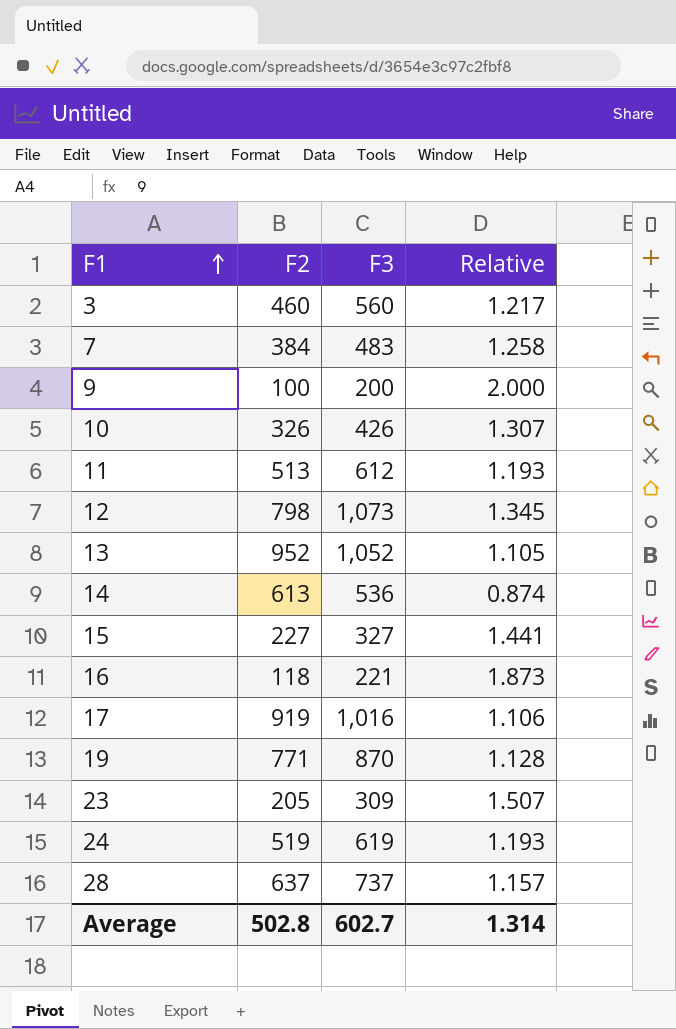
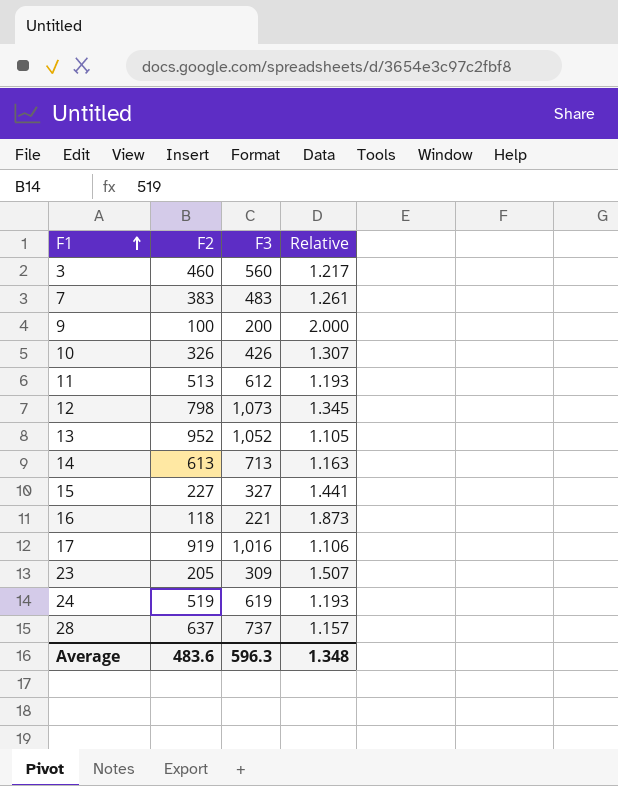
row 19: 771 | 870 | 1.128 -> none
7 | F2: 384 -> 383
7 | Relative: 1.258 -> 1.261
14 | F3: 536 -> 713
14 | Relative: 0.874 -> 1.163
Average | F2: 502.8 -> 483.6
Average | F3: 602.7 -> 596.3
Average | Relative: 1.314 -> 1.348

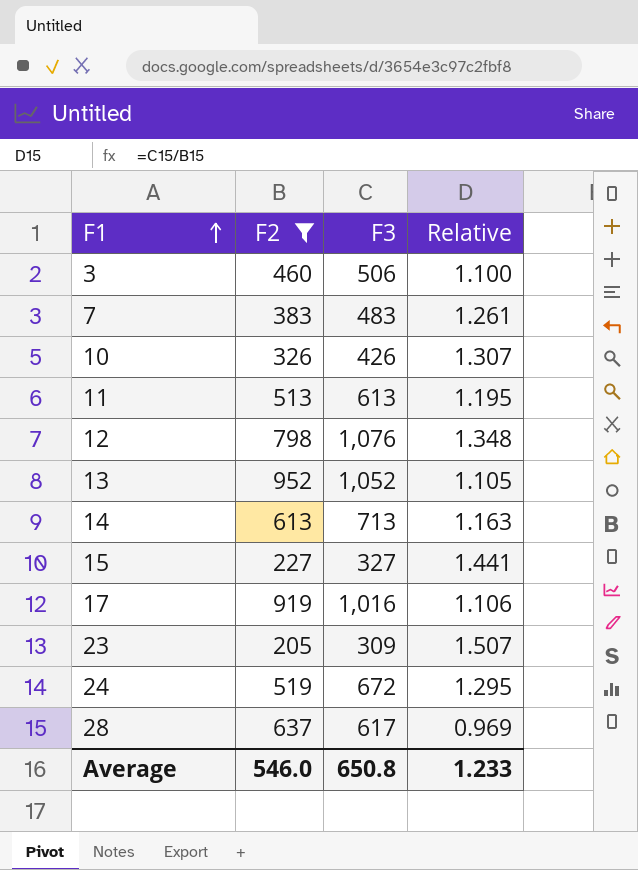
filter: none -> F2 >= 205
3 | F3: 560 -> 506
3 | Relative: 1.217 -> 1.100
11 | F3: 612 -> 613
11 | Relative: 1.193 -> 1.195
12 | F3: 1,073 -> 1,076
12 | Relative: 1.345 -> 1.348
24 | F3: 619 -> 672
24 | Relative: 1.193 -> 1.295
28 | F3: 737 -> 617
28 | Relative: 1.157 -> 0.969
Average | F2: 483.6 -> 546.0
Average | F3: 596.3 -> 650.8
Average | Relative: 1.348 -> 1.233

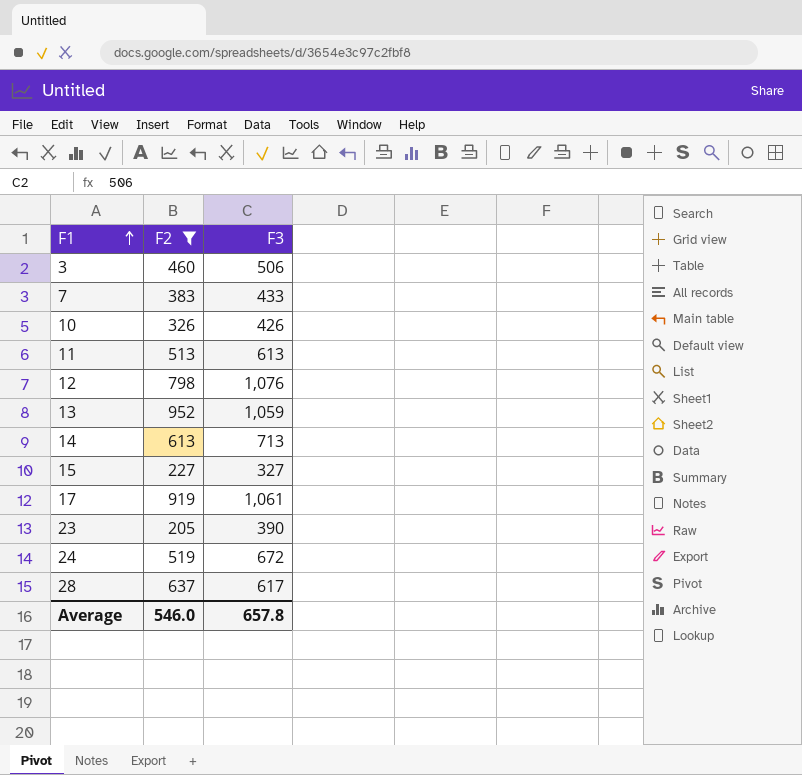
column Relative | formula: [F3] / [F2] -> none
7 | F3: 483 -> 433
13 | F3: 1,052 -> 1,059
17 | F3: 1,016 -> 1,061
23 | F3: 309 -> 390
Average | F3: 650.8 -> 657.8

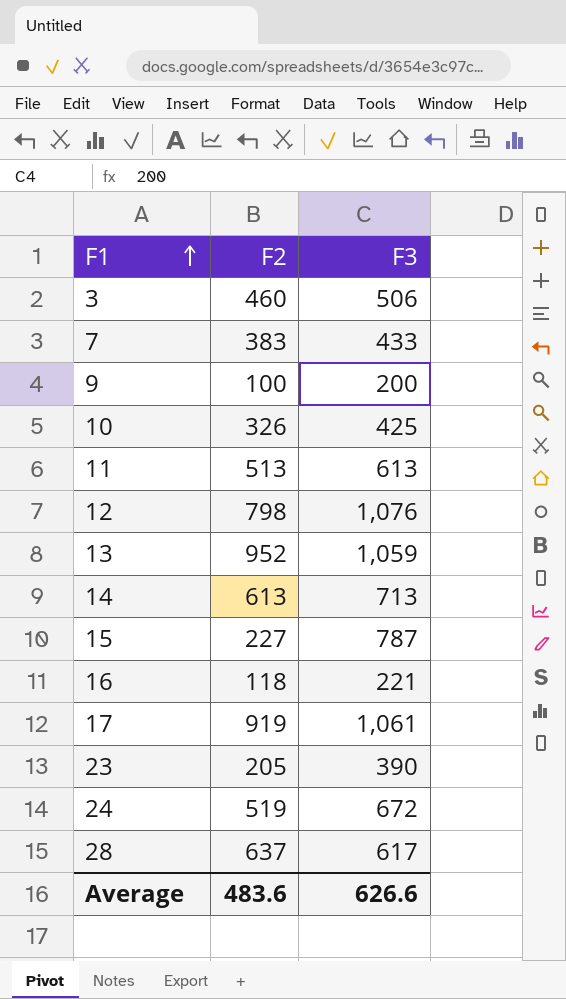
filter: F2 >= 205 -> none
10 | F3: 426 -> 425
15 | F3: 327 -> 787
Average | F2: 546.0 -> 483.6
Average | F3: 657.8 -> 626.6

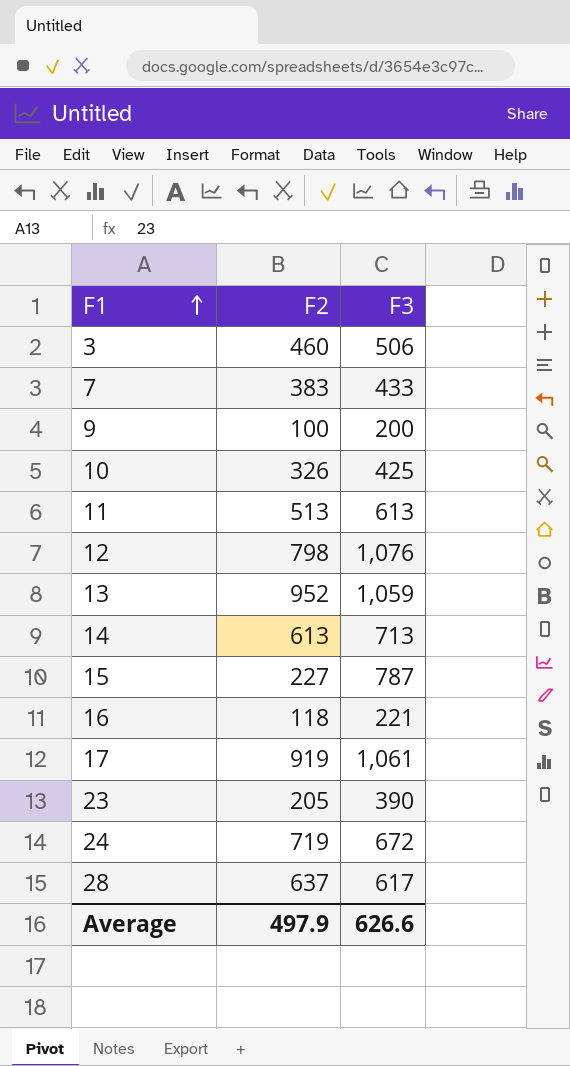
24 | F2: 519 -> 719
Average | F2: 483.6 -> 497.9

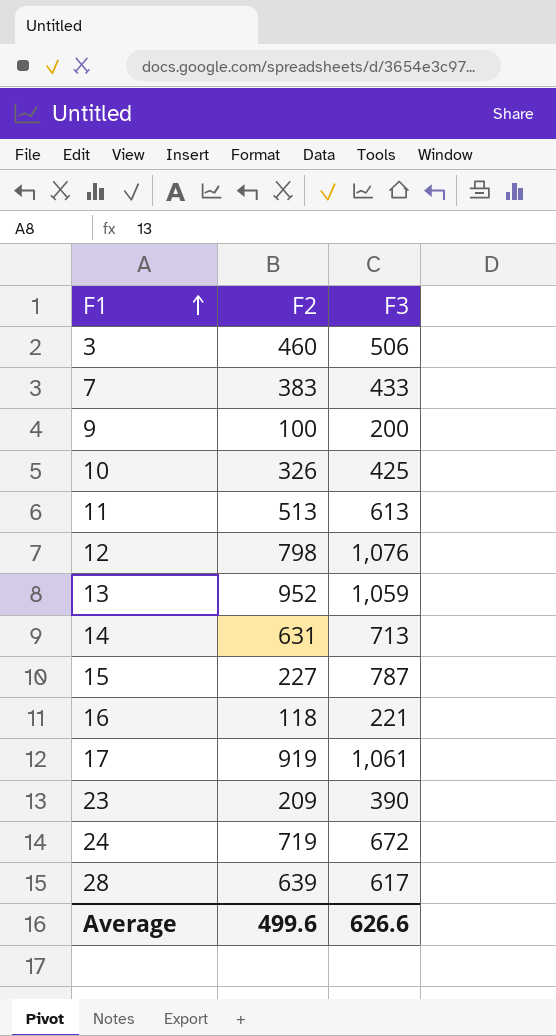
14 | F2: 613 -> 631
23 | F2: 205 -> 209
28 | F2: 637 -> 639
Average | F2: 497.9 -> 499.6

